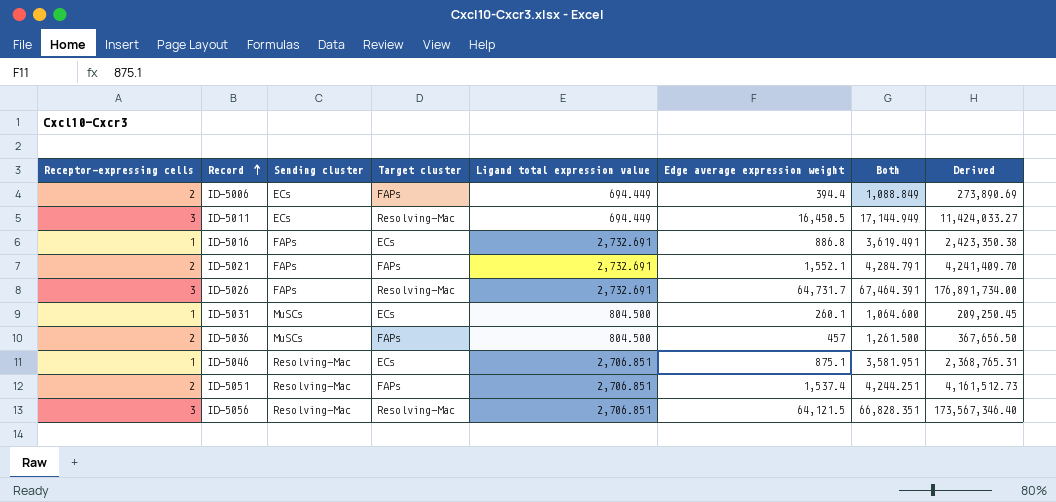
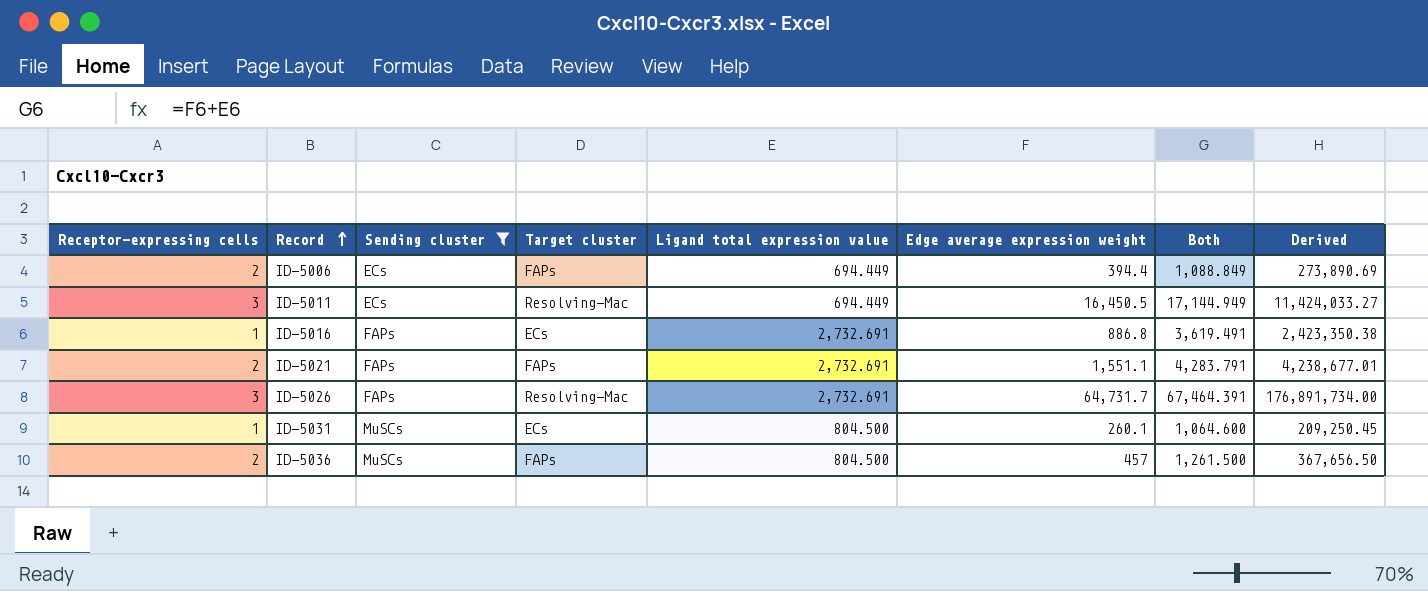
filter: none -> Sending cluster != Resolving-Mac
ID-5021 | Edge average expression weight: 1,552.1 -> 1,551.1
ID-5021 | Both: 4,284.791 -> 4,283.791
ID-5021 | Derived: 4,241,409.70 -> 4,238,677.01

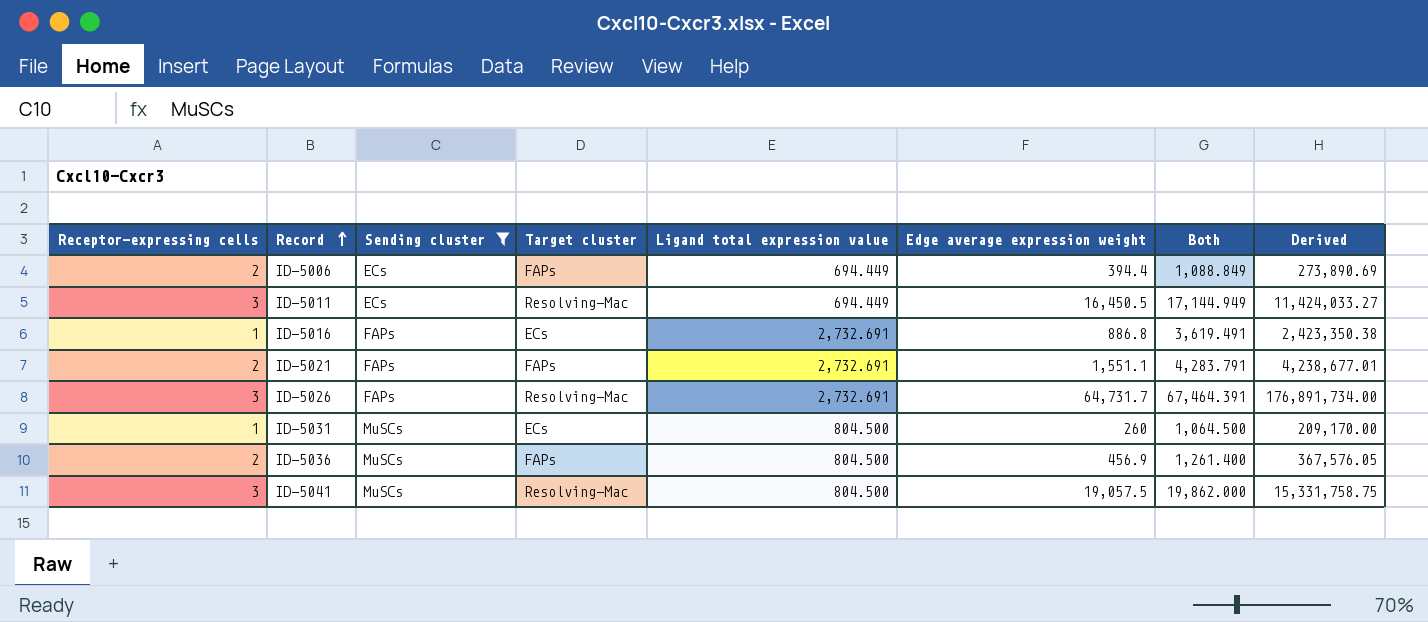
ID-5031 | Edge average expression weight: 260.1 -> 260
ID-5031 | Both: 1,064.600 -> 1,064.500
ID-5031 | Derived: 209,250.45 -> 209,170.00
ID-5036 | Edge average expression weight: 457 -> 456.9
ID-5036 | Both: 1,261.500 -> 1,261.400
ID-5036 | Derived: 367,656.50 -> 367,576.05
row ID-5041: none -> 3 | MuSCs | Resolving-Mac | 804.500 | 19,057.5 | 19,862.000 | 15,331,758.75

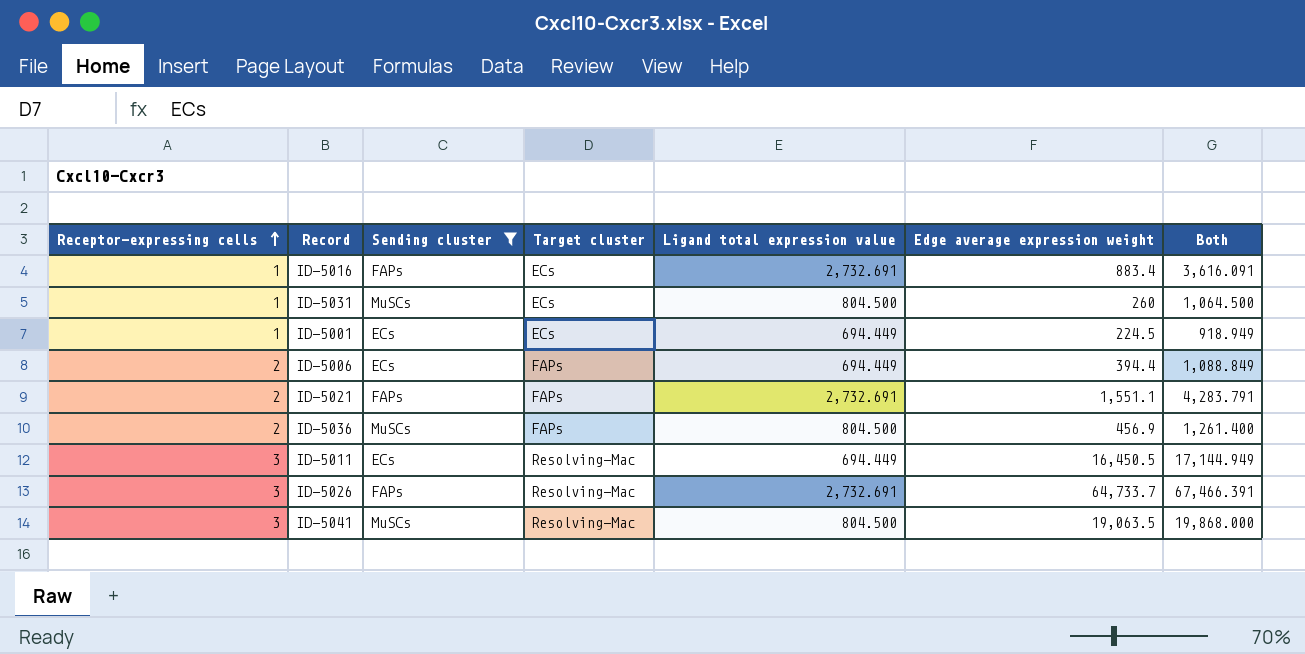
row order: Record ascending -> Receptor-expressing cells ascending
column Derived | formula: [Ligand total expression value] * [Edge average expression weight] -> none
ID-5016 | Edge average expression weight: 886.8 -> 883.4
ID-5016 | Both: 3,619.491 -> 3,616.091
row ID-5001: none -> 1 | ECs | ECs | 694.449 | 224.5 | 918.949
ID-5026 | Edge average expression weight: 64,731.7 -> 64,733.7
ID-5026 | Both: 67,464.391 -> 67,466.391
ID-5041 | Edge average expression weight: 19,057.5 -> 19,063.5
ID-5041 | Both: 19,862.000 -> 19,868.000

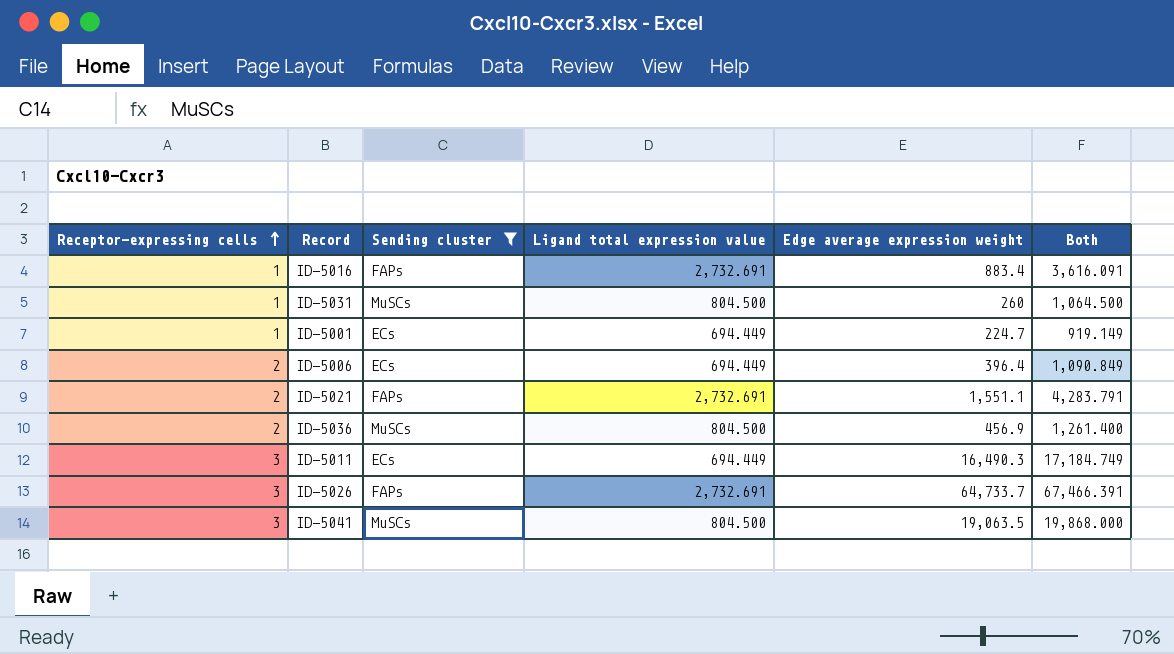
column Target cluster | position: 4 -> none
ID-5001 | Edge average expression weight: 224.5 -> 224.7
ID-5001 | Both: 918.949 -> 919.149
ID-5006 | Edge average expression weight: 394.4 -> 396.4
ID-5006 | Both: 1,088.849 -> 1,090.849
ID-5011 | Edge average expression weight: 16,450.5 -> 16,490.3
ID-5011 | Both: 17,144.949 -> 17,184.749

